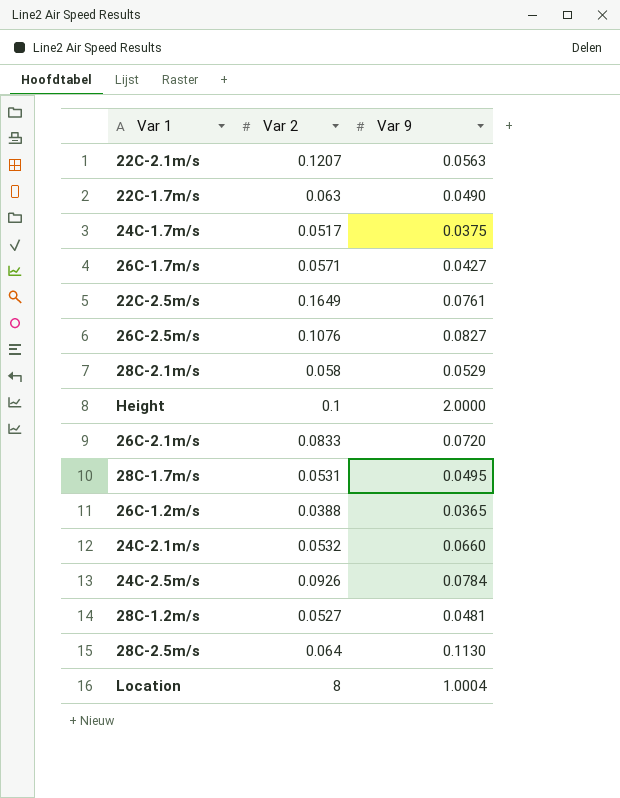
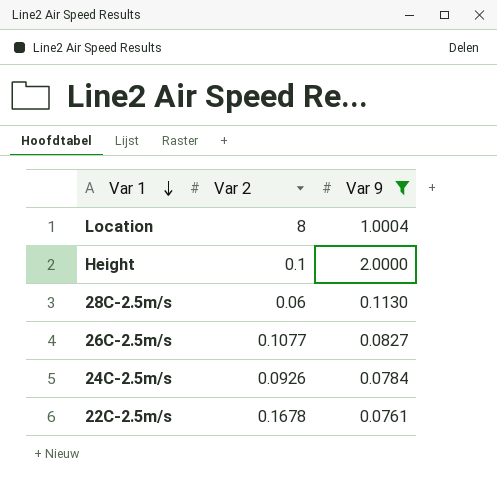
filter: none -> Var 9 >= 0.0761
row order: none -> Var 1 descending
28C-2.5m/s | Var 2: 0.064 -> 0.06
26C-2.5m/s | Var 2: 0.1076 -> 0.1077
22C-2.5m/s | Var 2: 0.1649 -> 0.1678

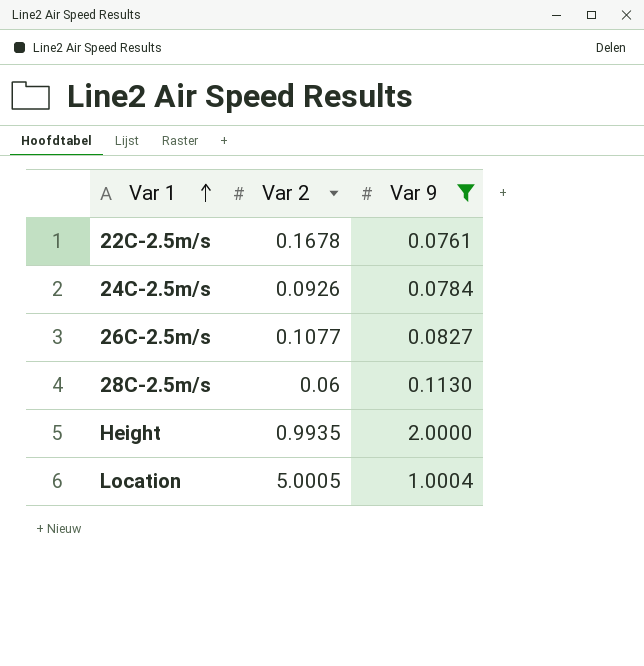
row order: Var 1 descending -> Var 1 ascending
Height | Var 2: 0.1 -> 0.9935
Location | Var 2: 8 -> 5.0005

